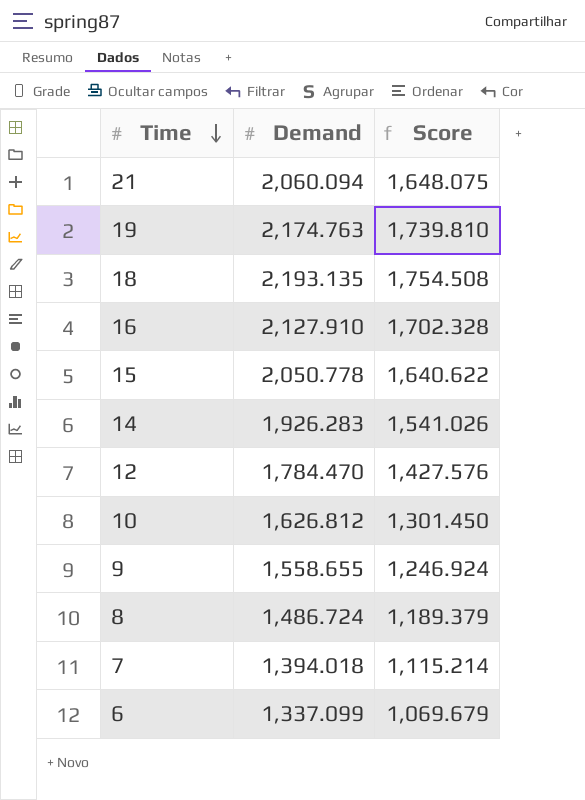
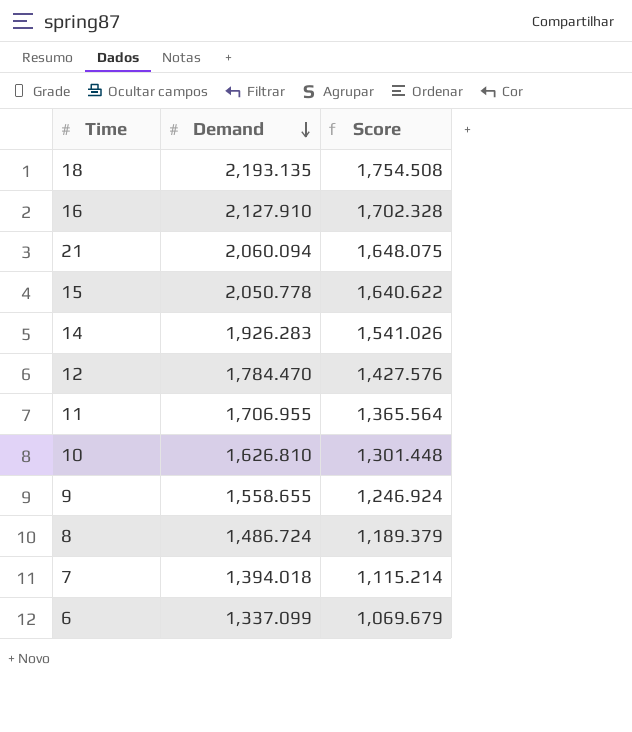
row order: Time descending -> Demand descending
row 19: 2,174.763 | 1,739.810 -> none
row 11: none -> 1,706.955 | 1,365.564
10 | Demand: 1,626.812 -> 1,626.810
10 | Score: 1,301.450 -> 1,301.448

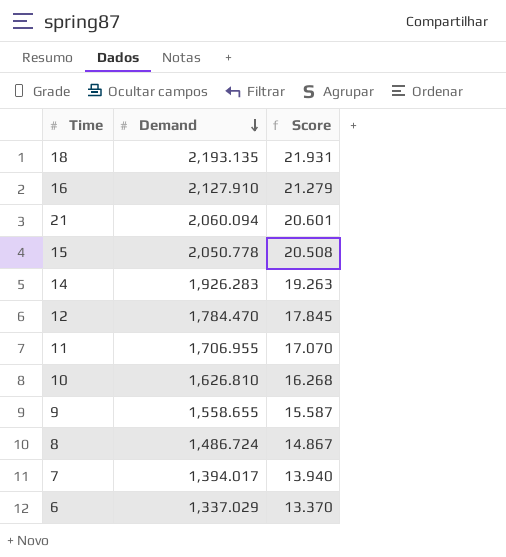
column Score | formula: [Demand] * 0.8 -> [Demand] * 0.01
7 | Demand: 1,394.018 -> 1,394.017
6 | Demand: 1,337.099 -> 1,337.029

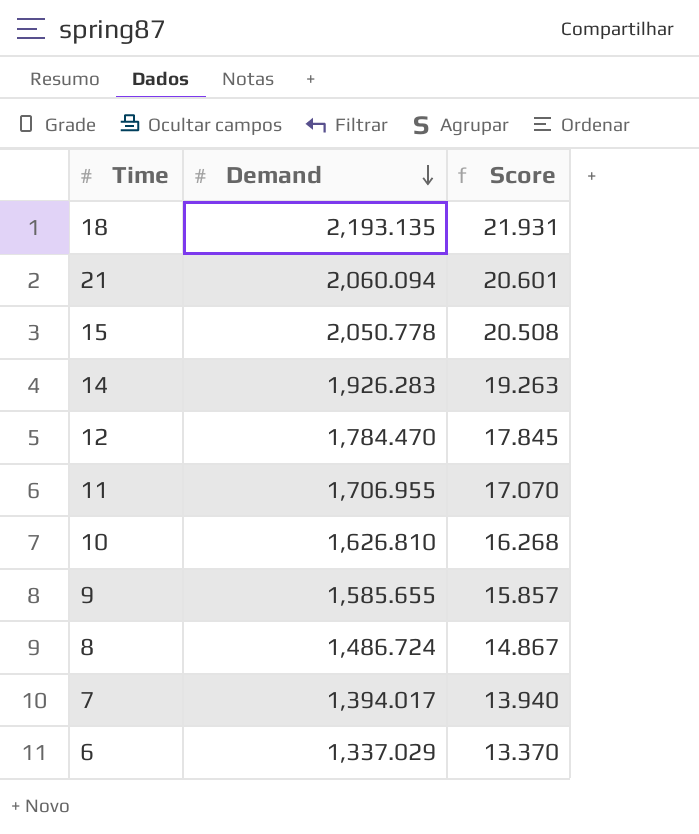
row 16: 2,127.910 | 21.279 -> none
9 | Demand: 1,558.655 -> 1,585.655
9 | Score: 15.587 -> 15.857

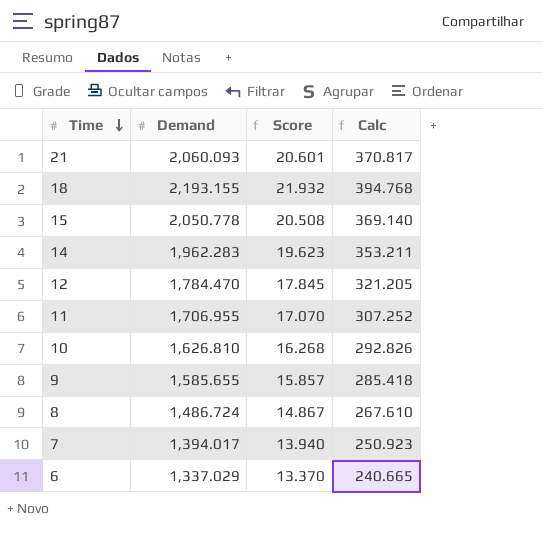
row order: Demand descending -> Time descending
column Calc | formula: none -> [Demand] * 0.18
21 | Demand: 2,060.094 -> 2,060.093
18 | Demand: 2,193.135 -> 2,193.155
18 | Score: 21.931 -> 21.932
14 | Demand: 1,926.283 -> 1,962.283
14 | Score: 19.263 -> 19.623

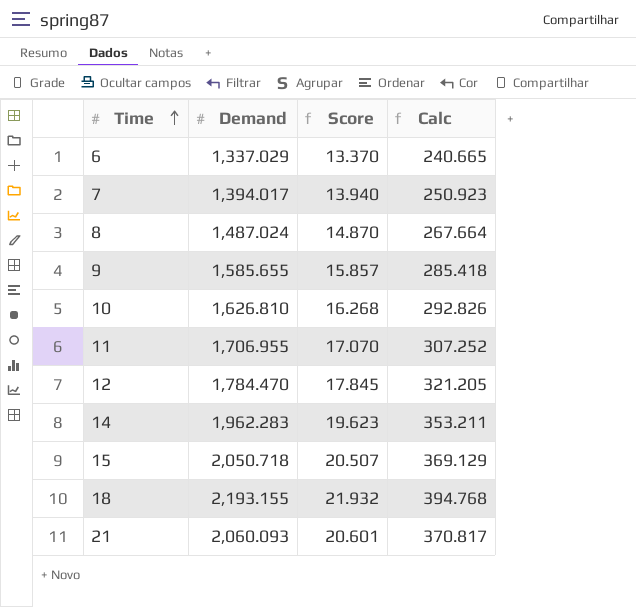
row order: Time descending -> Time ascending
8 | Demand: 1,486.724 -> 1,487.024
8 | Score: 14.867 -> 14.870
8 | Calc: 267.610 -> 267.664
15 | Demand: 2,050.778 -> 2,050.718
15 | Score: 20.508 -> 20.507
15 | Calc: 369.140 -> 369.129

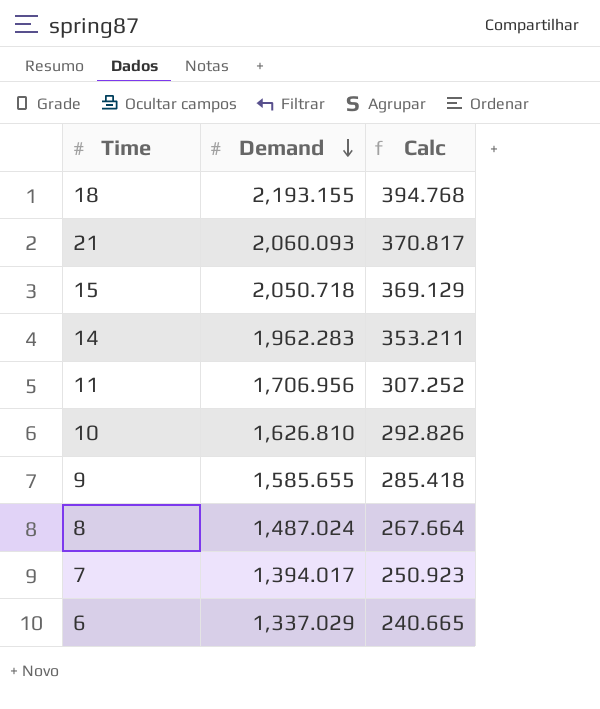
row order: Time ascending -> Demand descending
column Score | formula: [Demand] * 0.01 -> none
row 12: 1,784.470 | 17.845 | 321.205 -> none
11 | Demand: 1,706.955 -> 1,706.956

